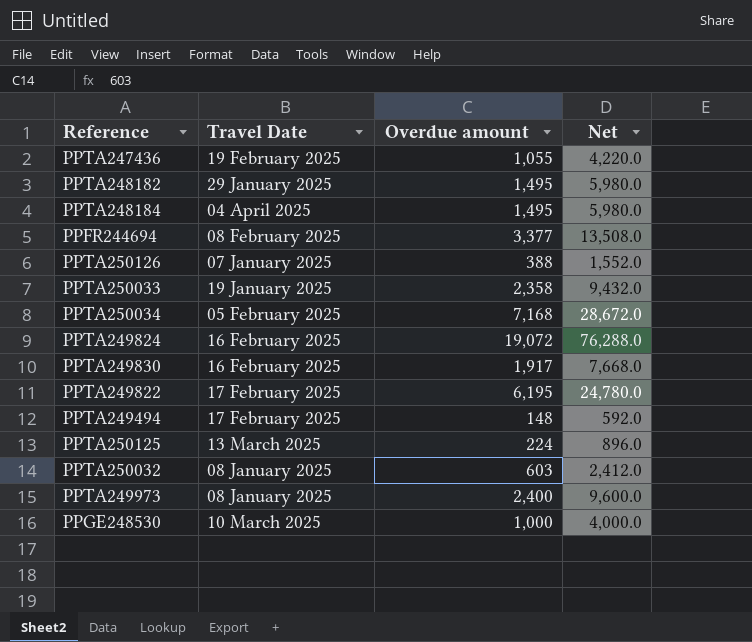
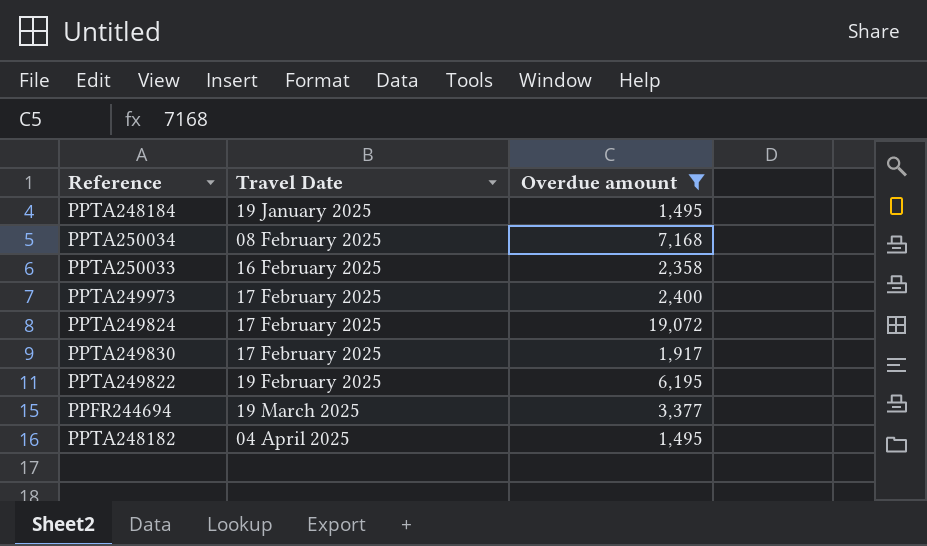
filter: none -> Overdue amount >= 1,495
row order: none -> Travel Date ascending
column Net | formula: [Overdue amount] * 4 -> none
PPTA248184 | Travel Date: 04 April 2025 -> 19 January 2025
PPTA250034 | Travel Date: 05 February 2025 -> 08 February 2025
PPTA250033 | Travel Date: 19 January 2025 -> 16 February 2025
PPTA249973 | Travel Date: 08 January 2025 -> 17 February 2025
PPTA249824 | Travel Date: 16 February 2025 -> 17 February 2025
PPTA249830 | Travel Date: 16 February 2025 -> 17 February 2025
PPTA249822 | Travel Date: 17 February 2025 -> 19 February 2025
PPFR244694 | Travel Date: 08 February 2025 -> 19 March 2025
PPTA248182 | Travel Date: 29 January 2025 -> 04 April 2025

